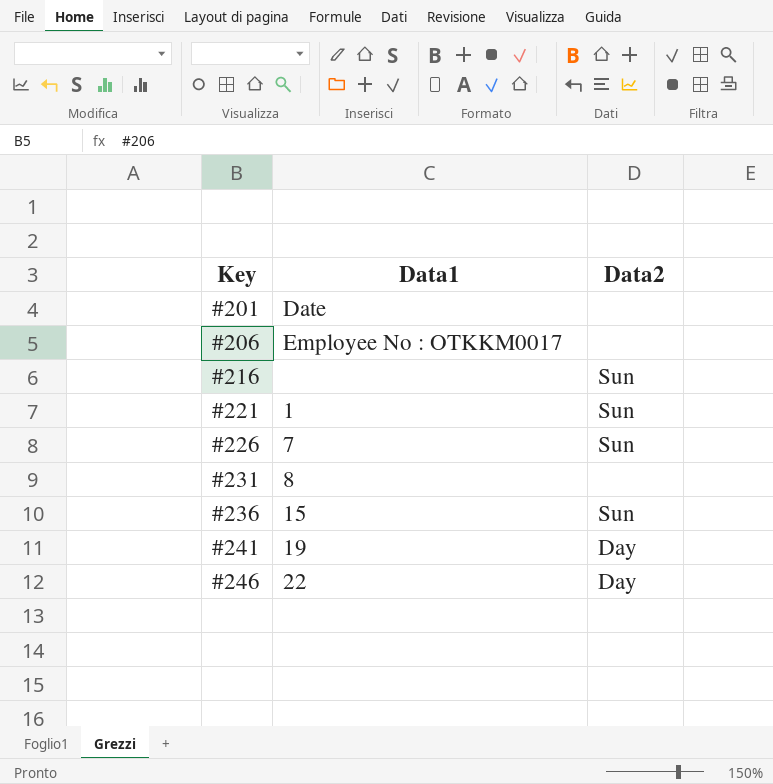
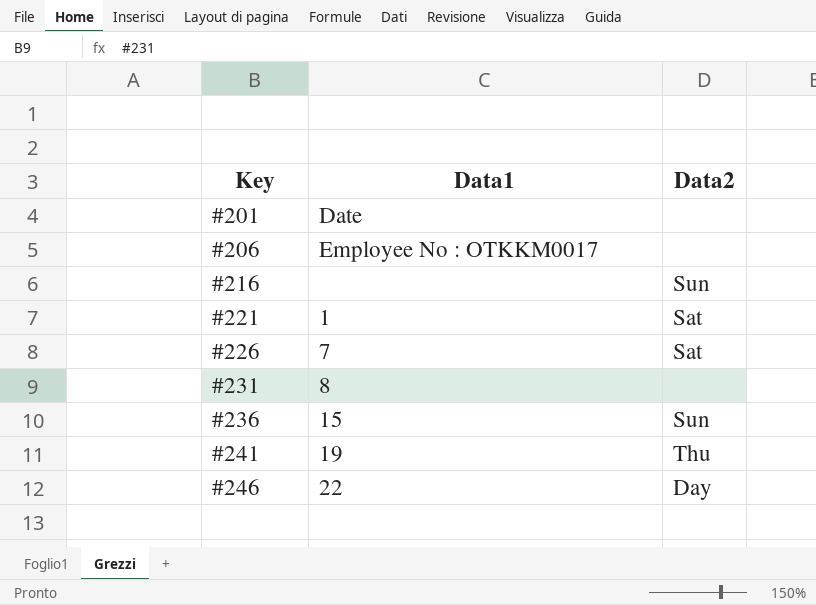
#221 | Data2: Sun -> Sat
#226 | Data2: Sun -> Sat
#241 | Data2: Day -> Thu

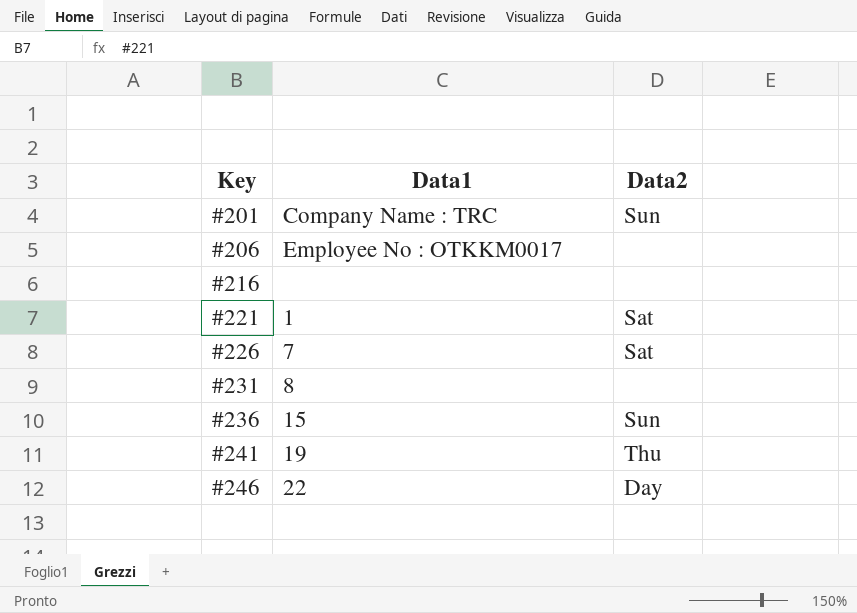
#201 | Data1: Date -> Company Name : TRC
#201 | Data2: none -> Sun
#216 | Data2: Sun -> none

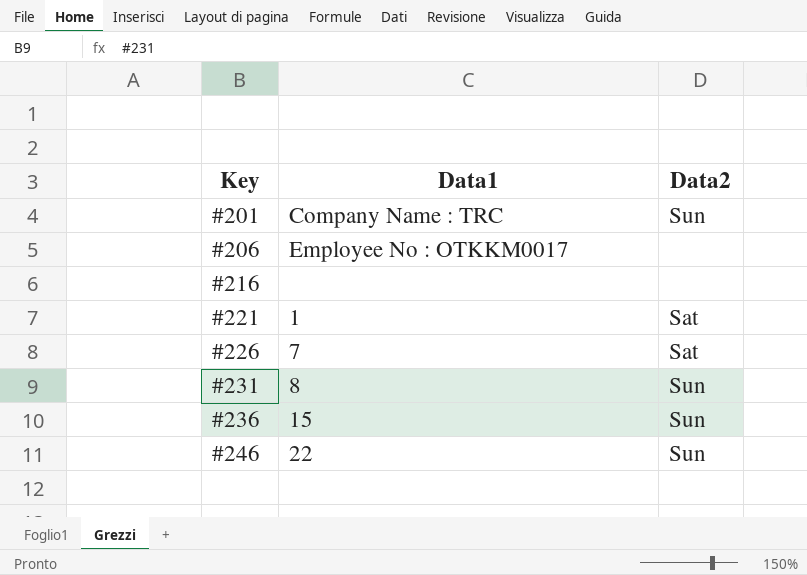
row #241: 19 | Thu -> none
#231 | Data2: none -> Sun
#246 | Data2: Day -> Sun

